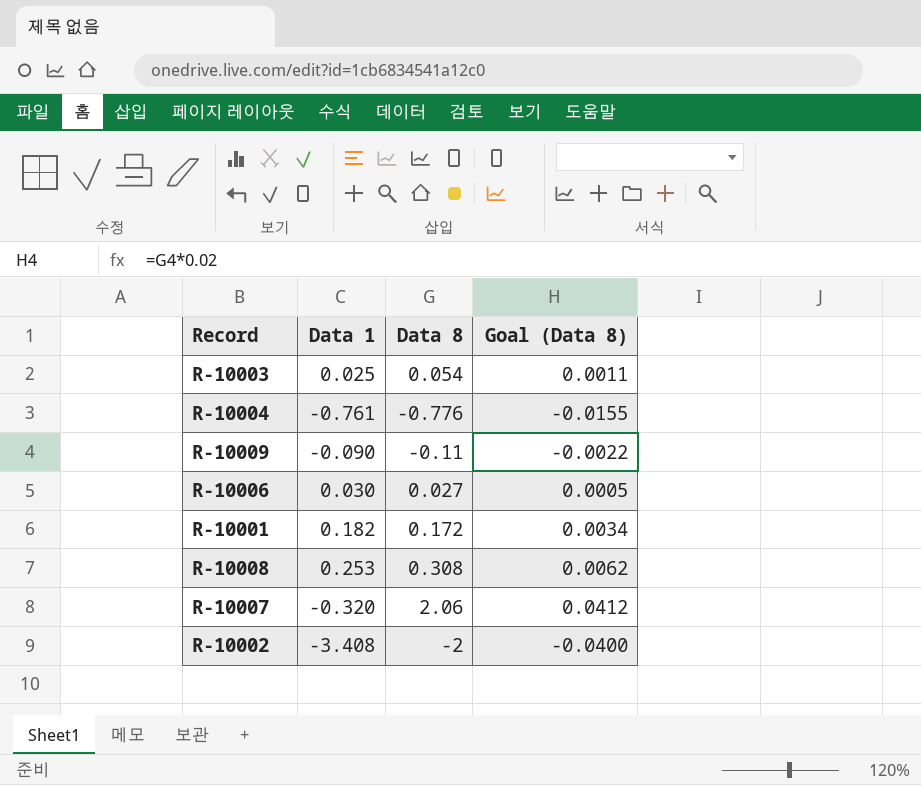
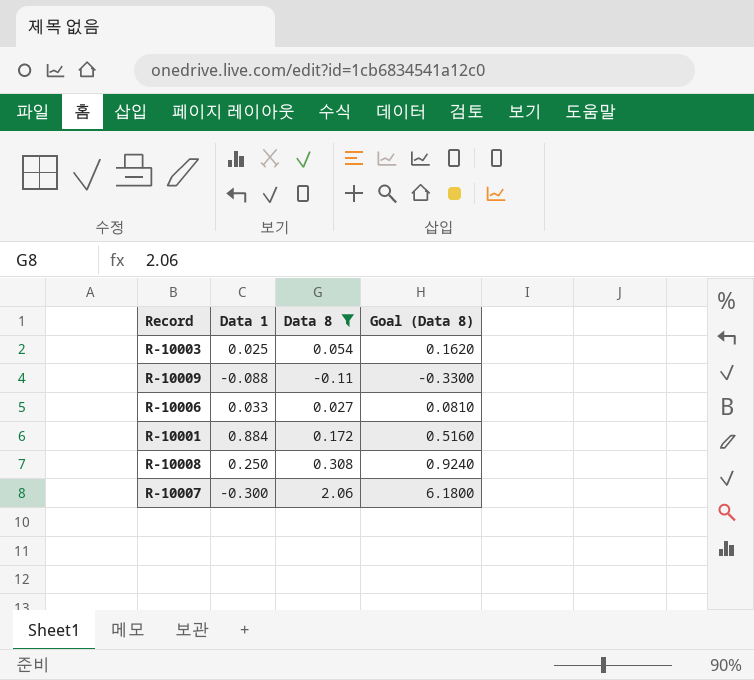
filter: none -> Data 8 >= -0.11
column Goal (Data 8) | formula: [Data 8] * 0.02 -> [Data 8] * 3
R-10009 | Data 1: -0.090 -> -0.088
R-10006 | Data 1: 0.030 -> 0.033
R-10001 | Data 1: 0.182 -> 0.884
R-10008 | Data 1: 0.253 -> 0.250
R-10007 | Data 1: -0.320 -> -0.300

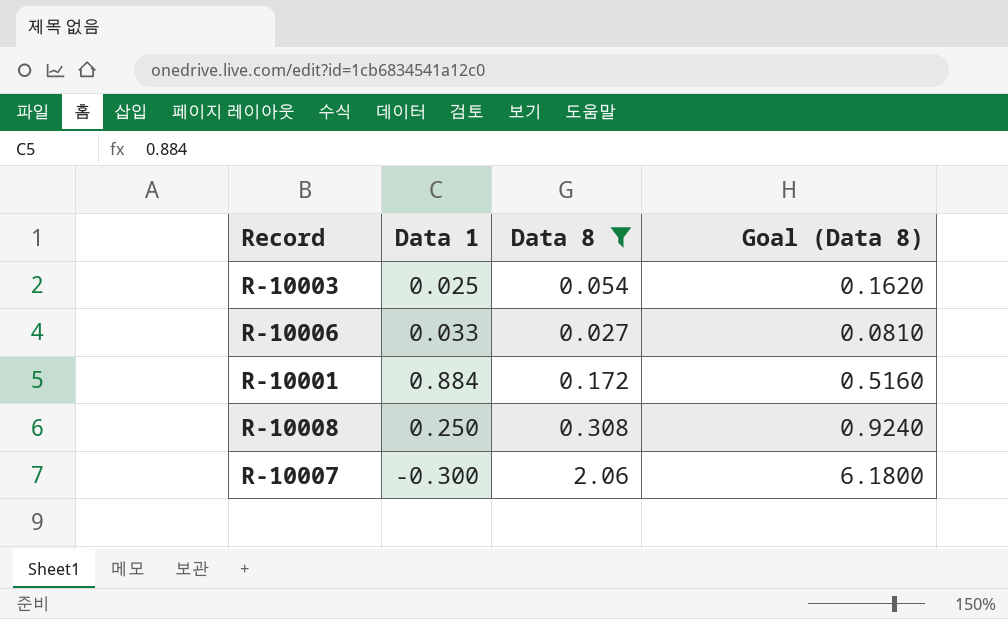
row R-10009: -0.088 | -0.11 | -0.3300 -> none

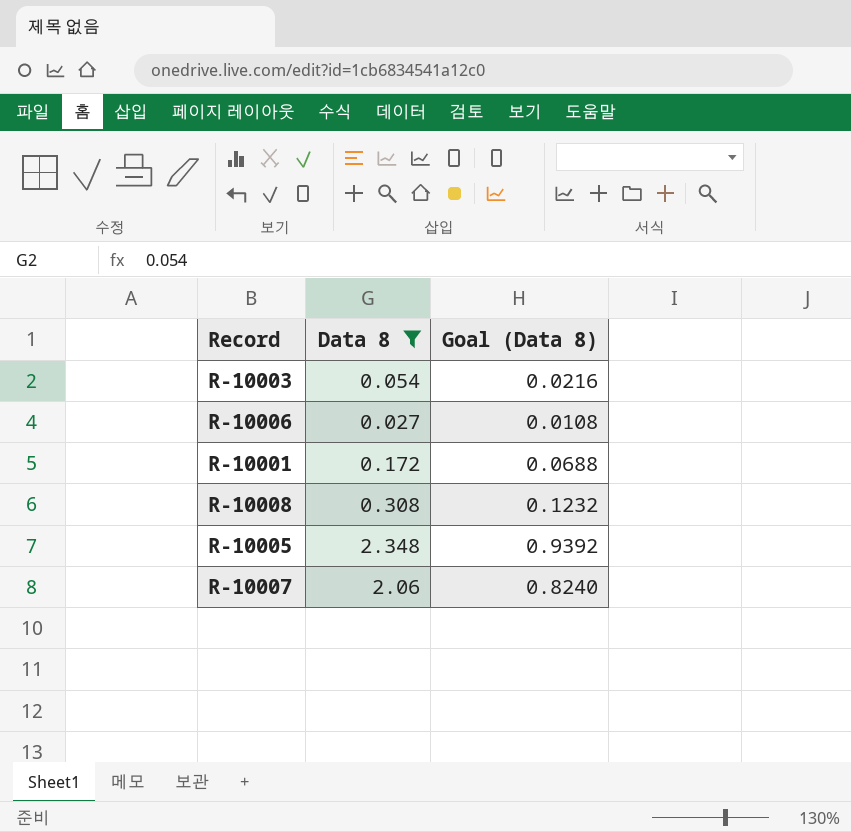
column Data 1 | position: 2 -> none
column Goal (Data 8) | formula: [Data 8] * 3 -> [Data 8] * 0.4
row R-10005: none -> 2.348 | 0.9392

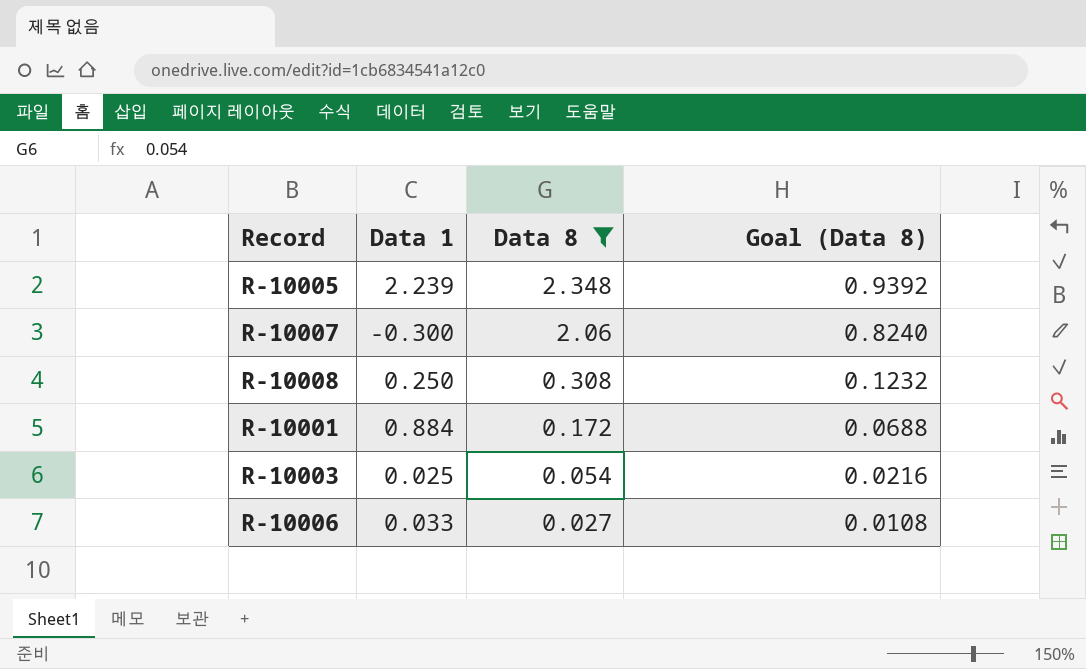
row order: none -> Data 8 descending
column Data 1 | position: none -> 2

